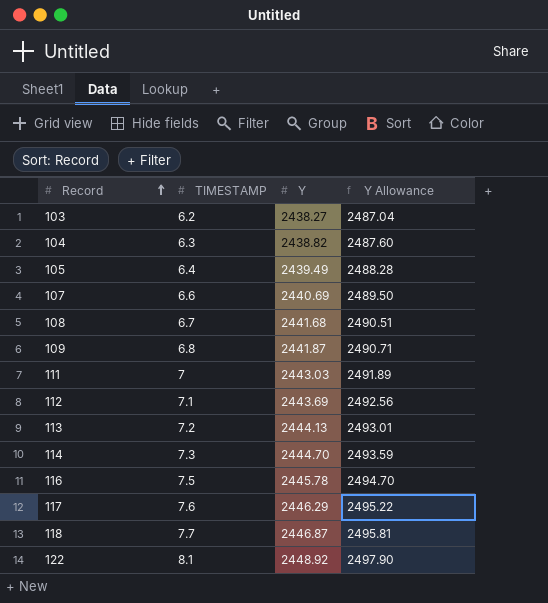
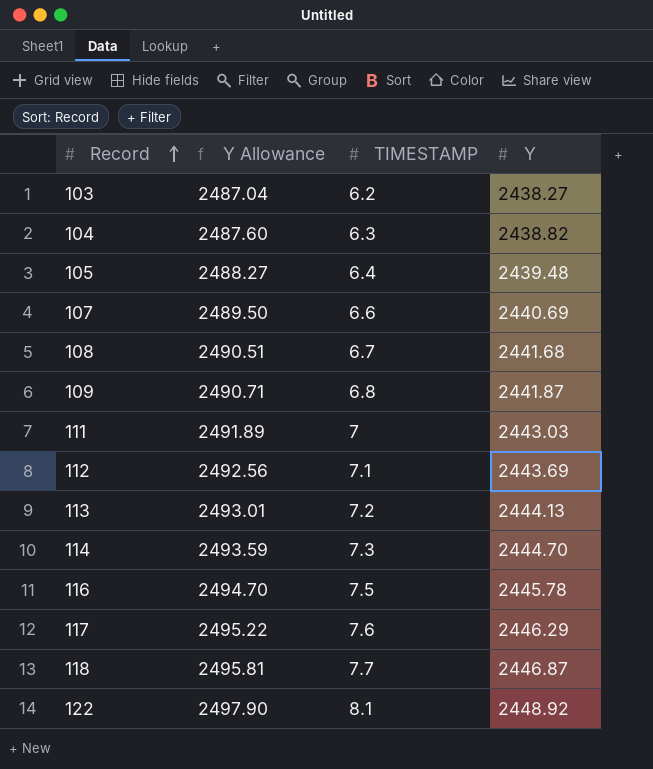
column Y Allowance | position: 4 -> 2
105 | Y Allowance: 2488.28 -> 2488.27
105 | Y: 2439.49 -> 2439.48

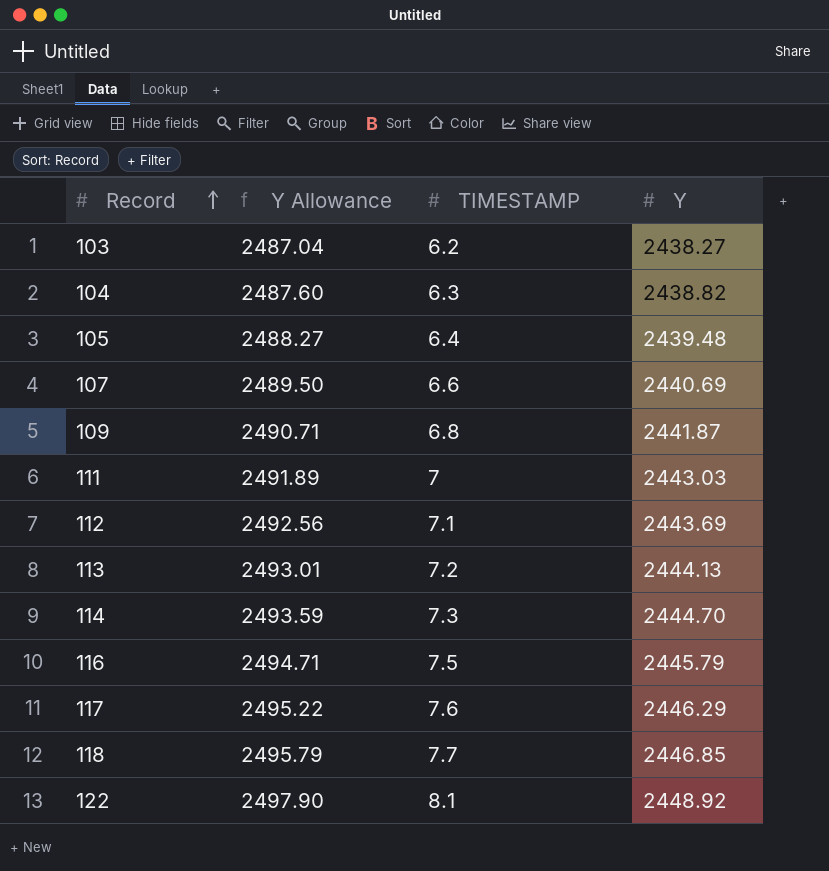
row 108: 2490.51 | 6.7 | 2441.68 -> none
116 | Y Allowance: 2494.70 -> 2494.71
116 | Y: 2445.78 -> 2445.79
118 | Y Allowance: 2495.81 -> 2495.79
118 | Y: 2446.87 -> 2446.85

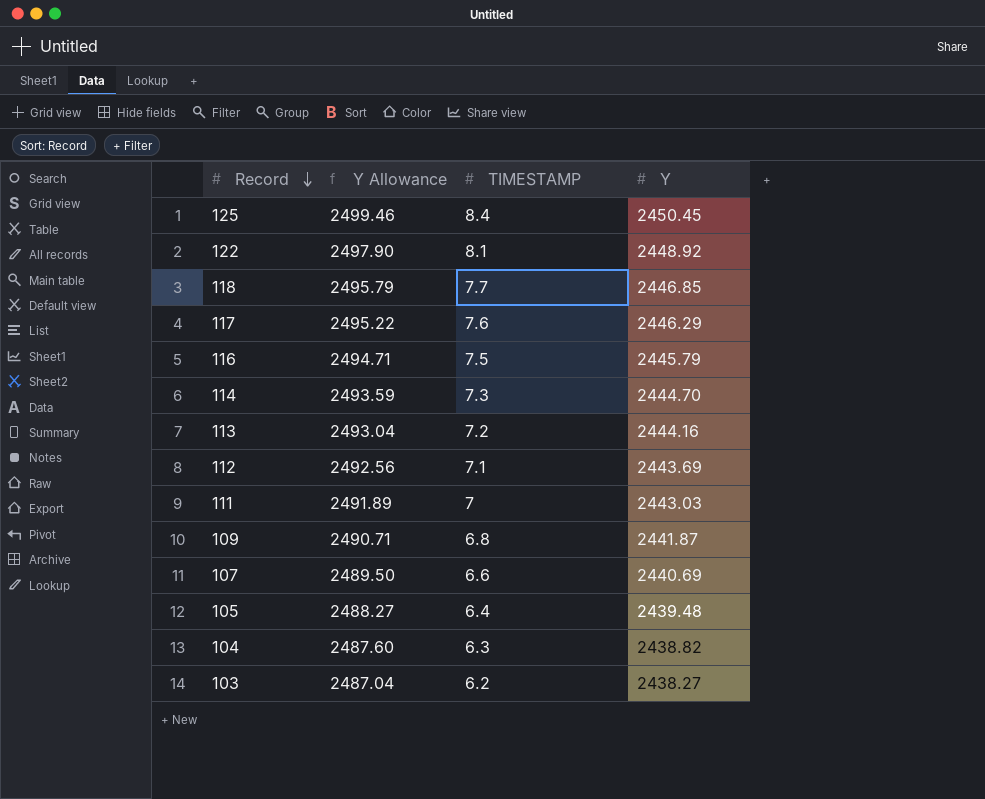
row order: Record ascending -> Record descending
row 125: none -> 2499.46 | 8.4 | 2450.45
113 | Y Allowance: 2493.01 -> 2493.04
113 | Y: 2444.13 -> 2444.16

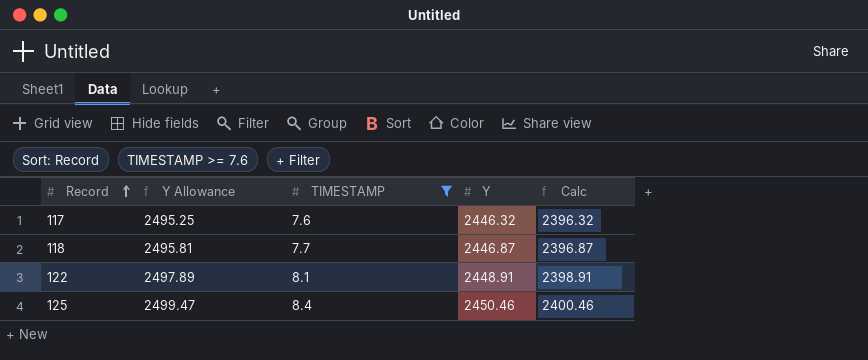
filter: none -> TIMESTAMP >= 7.6
row order: Record descending -> Record ascending
column Calc | formula: none -> [Y] - 50
117 | Y Allowance: 2495.22 -> 2495.25
117 | Y: 2446.29 -> 2446.32
118 | Y Allowance: 2495.79 -> 2495.81
118 | Y: 2446.85 -> 2446.87
122 | Y Allowance: 2497.90 -> 2497.89
122 | Y: 2448.92 -> 2448.91
125 | Y Allowance: 2499.46 -> 2499.47
125 | Y: 2450.45 -> 2450.46

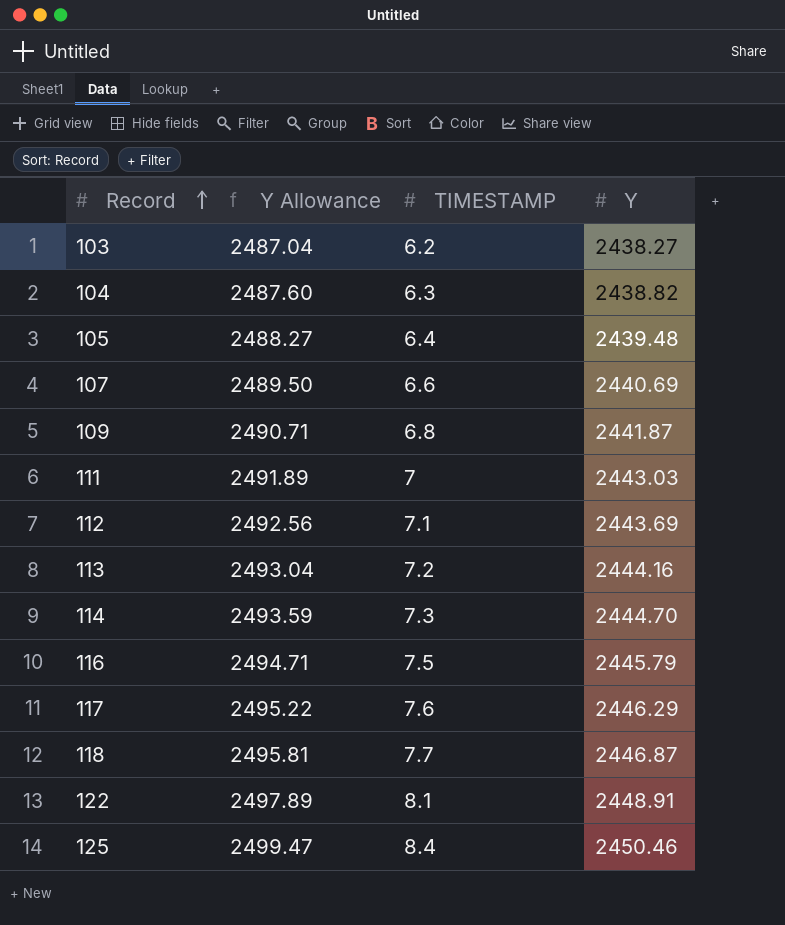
filter: TIMESTAMP >= 7.6 -> none
column Calc | formula: [Y] - 50 -> none
117 | Y Allowance: 2495.25 -> 2495.22
117 | Y: 2446.32 -> 2446.29

